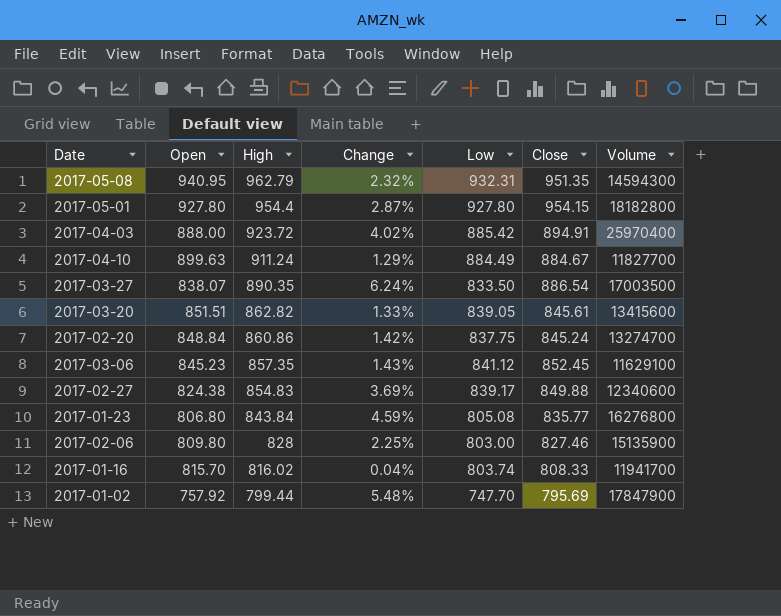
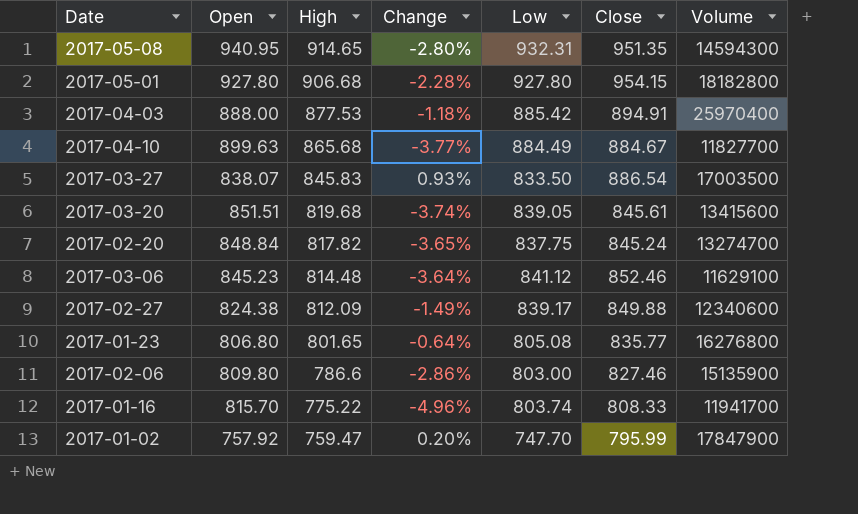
2017-05-08 | High: 962.79 -> 914.65
2017-05-08 | Change: 2.32% -> -2.80%
2017-05-01 | High: 954.4 -> 906.68
2017-05-01 | Change: 2.87% -> -2.28%
2017-04-03 | High: 923.72 -> 877.53
2017-04-03 | Change: 4.02% -> -1.18%
2017-04-10 | High: 911.24 -> 865.68
2017-04-10 | Change: 1.29% -> -3.77%
2017-03-27 | High: 890.35 -> 845.83
2017-03-27 | Change: 6.24% -> 0.93%
2017-03-20 | High: 862.82 -> 819.68
2017-03-20 | Change: 1.33% -> -3.74%
2017-02-20 | High: 860.86 -> 817.82
2017-02-20 | Change: 1.42% -> -3.65%
2017-03-06 | High: 857.35 -> 814.48
2017-03-06 | Change: 1.43% -> -3.64%
2017-03-06 | Close: 852.45 -> 852.46
2017-02-27 | High: 854.83 -> 812.09
2017-02-27 | Change: 3.69% -> -1.49%
2017-01-23 | High: 843.84 -> 801.65
2017-01-23 | Change: 4.59% -> -0.64%
2017-02-06 | High: 828 -> 786.6
2017-02-06 | Change: 2.25% -> -2.86%
2017-01-16 | High: 816.02 -> 775.22
2017-01-16 | Change: 0.04% -> -4.96%
2017-01-02 | High: 799.44 -> 759.47
2017-01-02 | Change: 5.48% -> 0.20%
2017-01-02 | Close: 795.69 -> 795.99

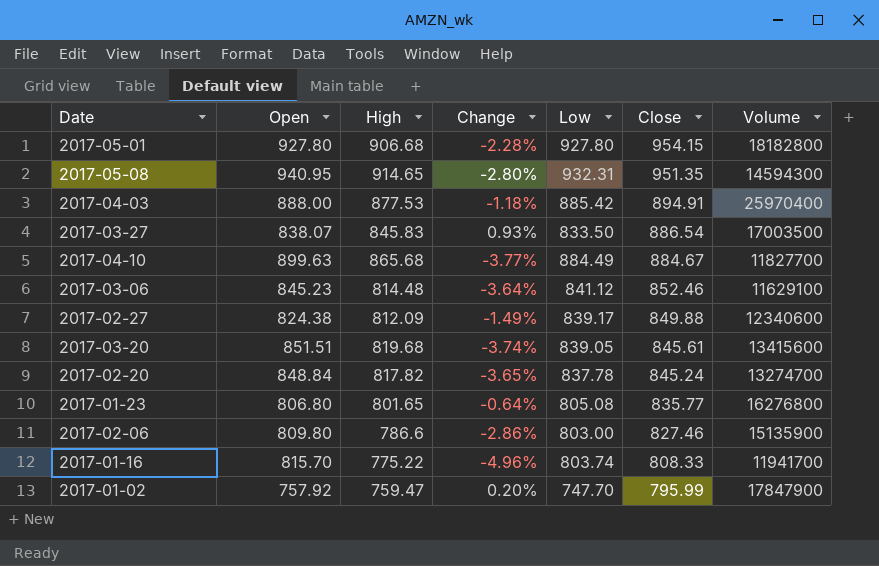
row order: High descending -> Close descending
2017-02-20 | Low: 837.75 -> 837.78

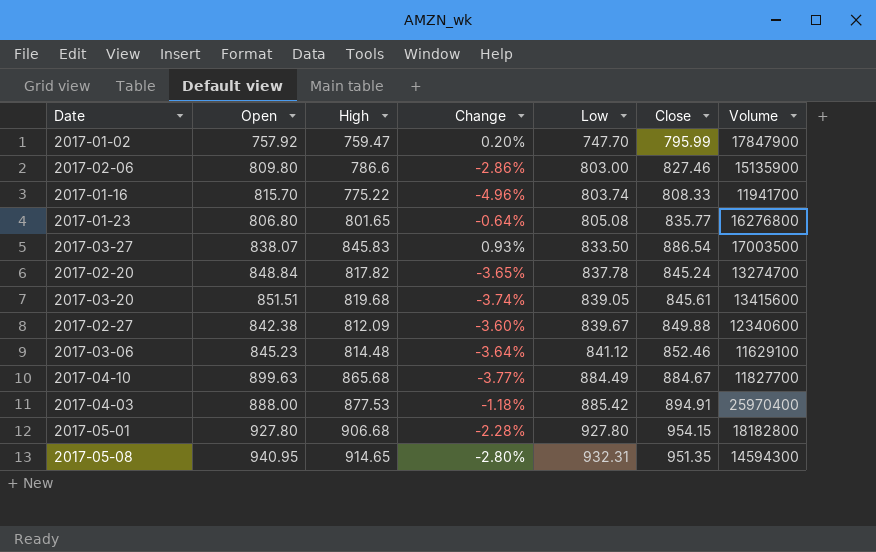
row order: Close descending -> Low ascending
2017-02-27 | Open: 824.38 -> 842.38
2017-02-27 | Change: -1.49% -> -3.60%
2017-02-27 | Low: 839.17 -> 839.67

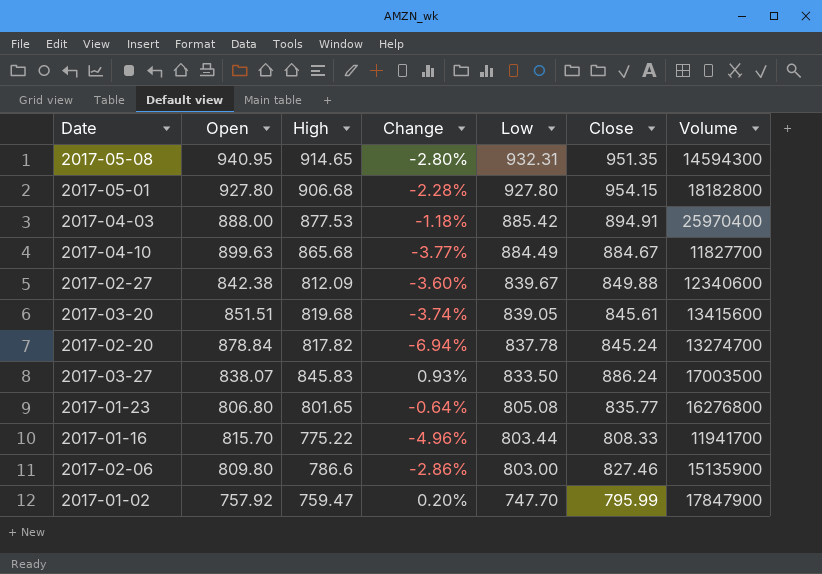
row order: Low ascending -> Low descending
row 2017-03-06: 845.23 | 814.48 | -3.64% | 841.12 | 852.46 | 11629100 -> none
2017-02-20 | Open: 848.84 -> 878.84
2017-02-20 | Change: -3.65% -> -6.94%
2017-03-27 | Close: 886.54 -> 886.24
2017-01-16 | Low: 803.74 -> 803.44

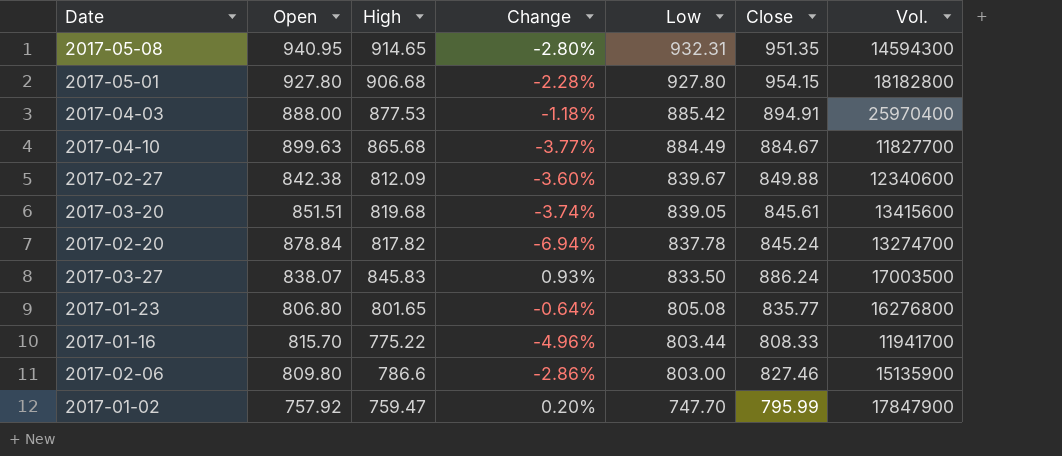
column name: Volume -> Vol.

